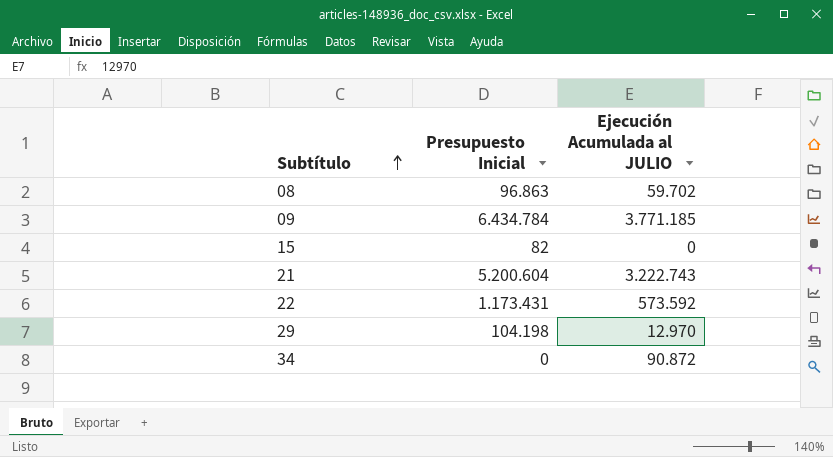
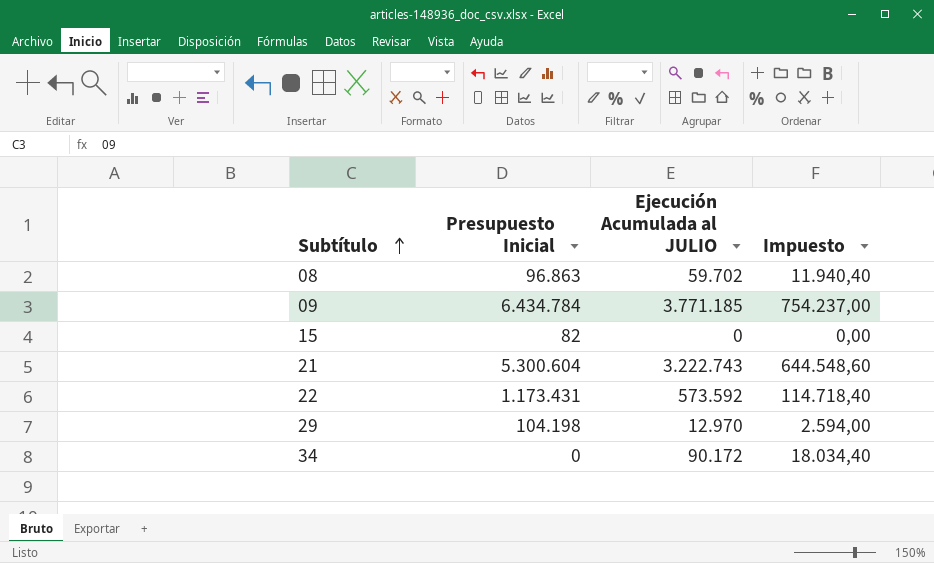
column Impuesto | formula: none -> [Ejecución Acumulada al JULIO] * 0,2
21 | Presupuesto Inicial: 5.200.604 -> 5.300.604
34 | Ejecución Acumulada al JULIO: 90.872 -> 90.172

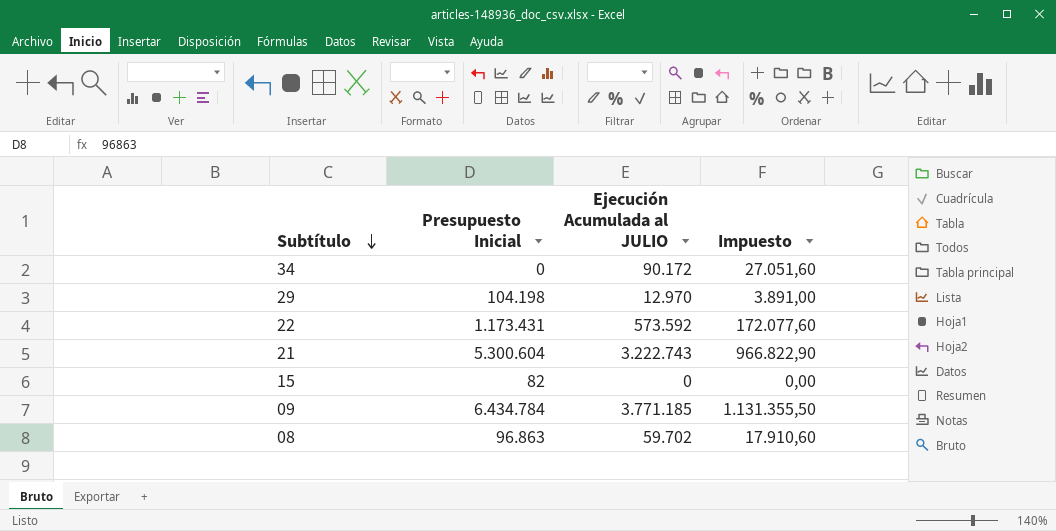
row order: Subtítulo ascending -> Subtítulo descending
column Impuesto | formula: [Ejecución Acumulada al JULIO] * 0,2 -> [Ejecución Acumulada al JULIO] * 0,3

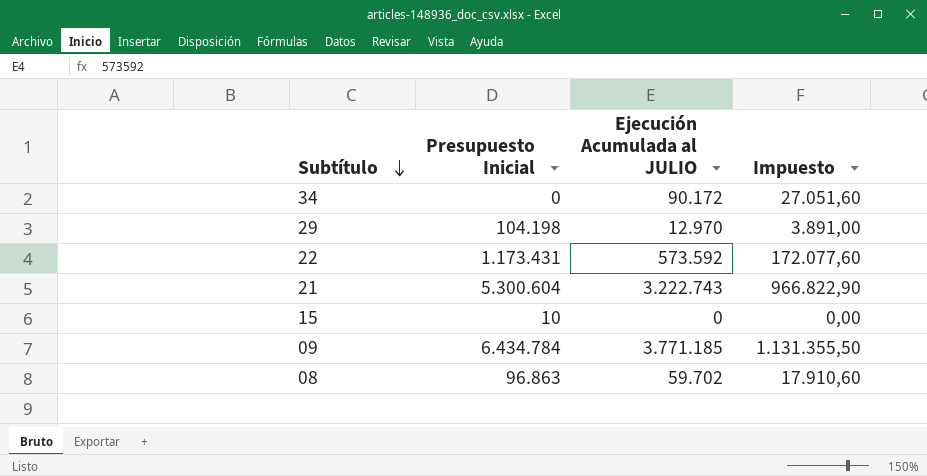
15 | Presupuesto Inicial: 82 -> 10

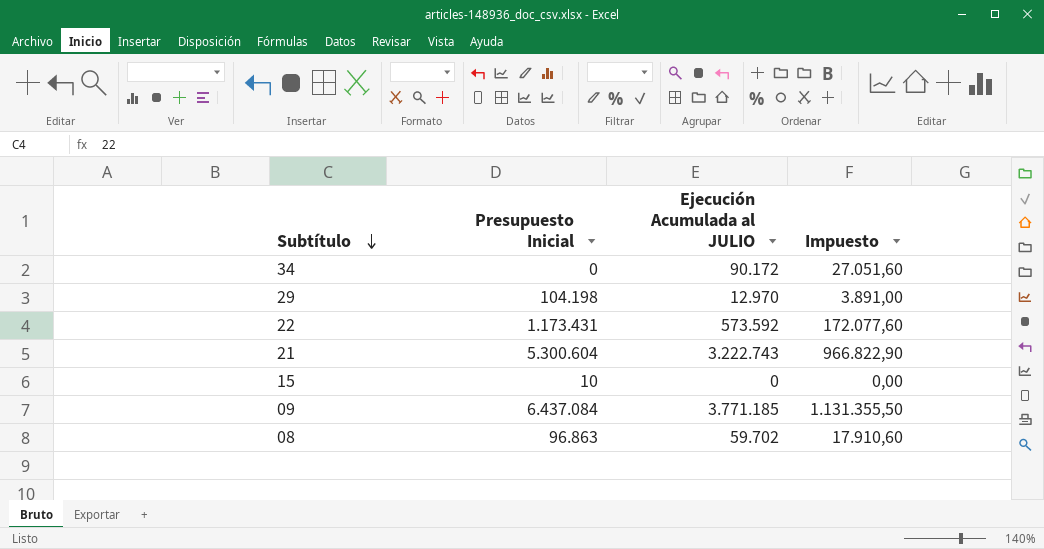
09 | Presupuesto Inicial: 6.434.784 -> 6.437.084

